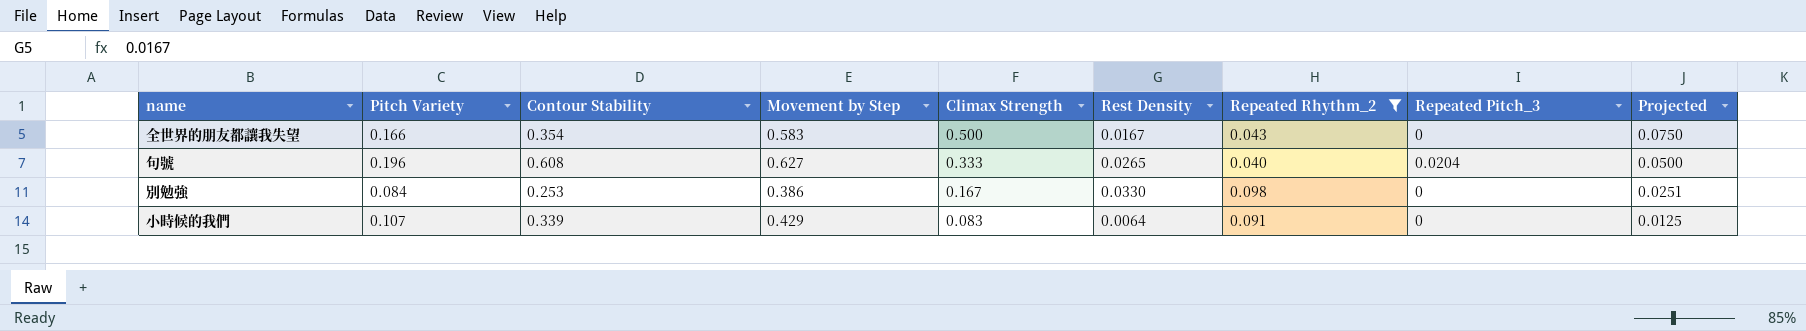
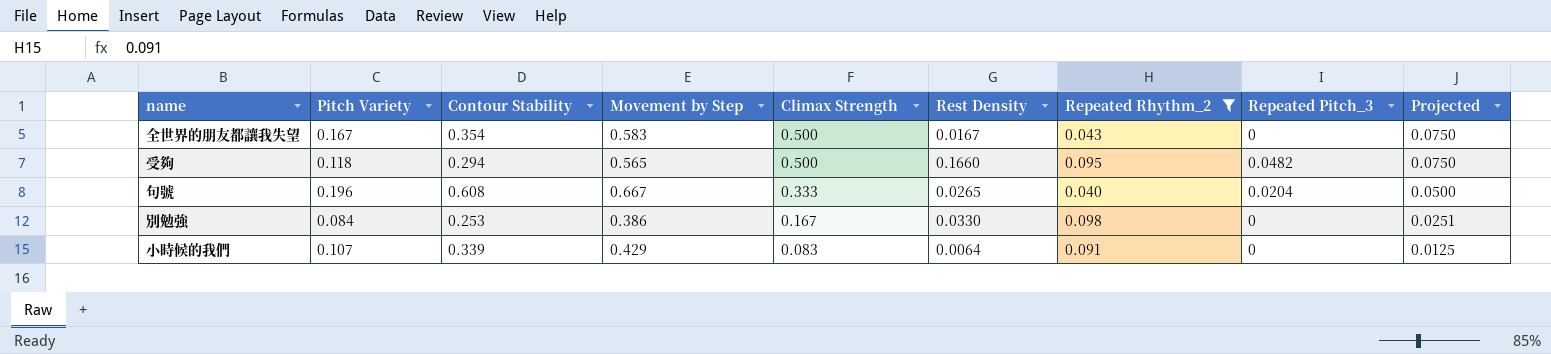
全世界的朋友都讓我失望 | Pitch Variety: 0.166 -> 0.167
row 受夠: none -> 0.118 | 0.294 | 0.565 | 0.500 | 0.1660 | 0.095 | 0.0482 | 0.0750
句號 | Movement by Step: 0.627 -> 0.667

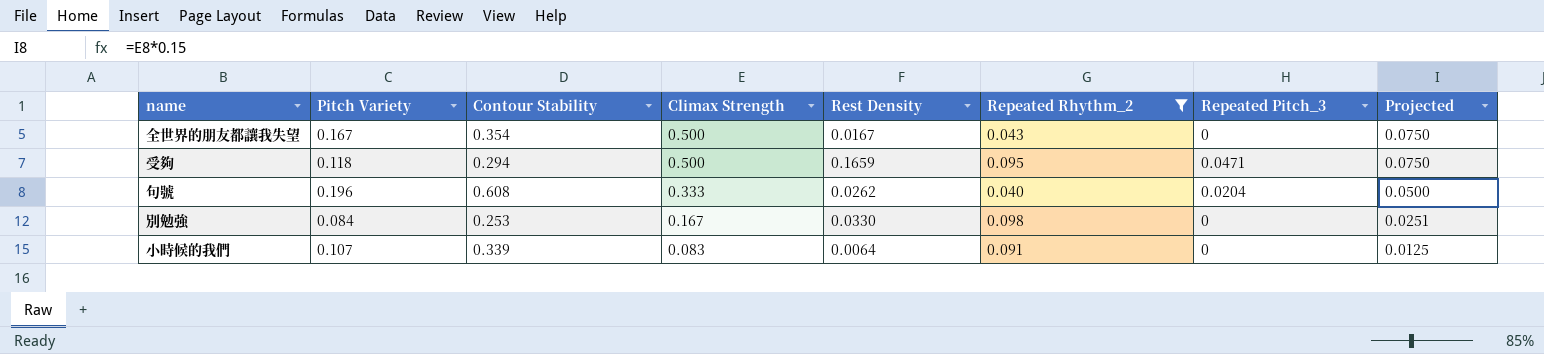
column Movement by Step | position: 4 -> none
受夠 | Rest Density: 0.1660 -> 0.1659
受夠 | Repeated Pitch_3: 0.0482 -> 0.0471
句號 | Rest Density: 0.0265 -> 0.0262

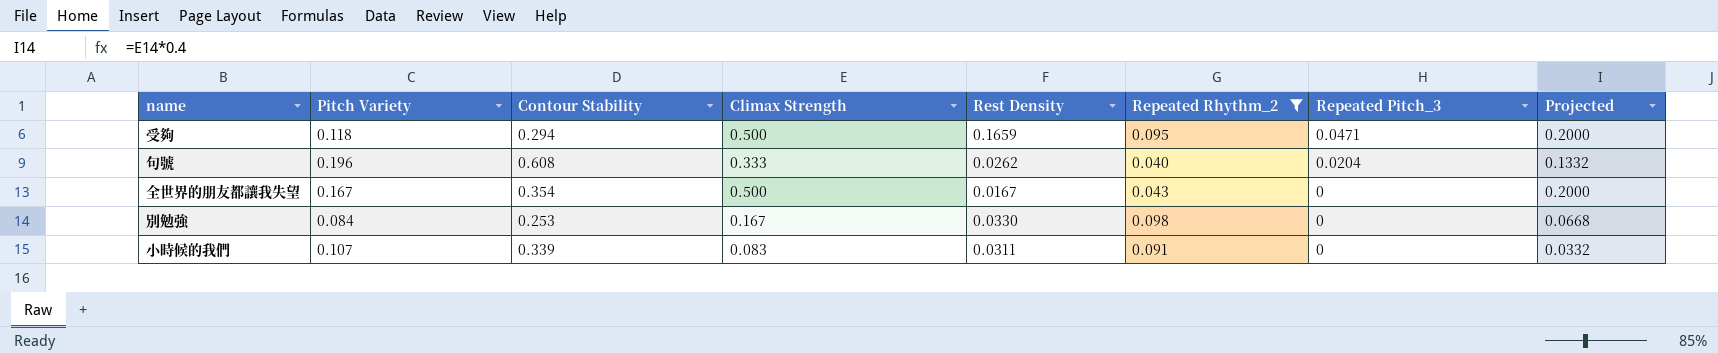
row order: Climax Strength descending -> Repeated Pitch_3 descending
column Projected | formula: [Climax Strength] * 0.15 -> [Climax Strength] * 0.4
小時候的我們 | Rest Density: 0.0064 -> 0.0311

